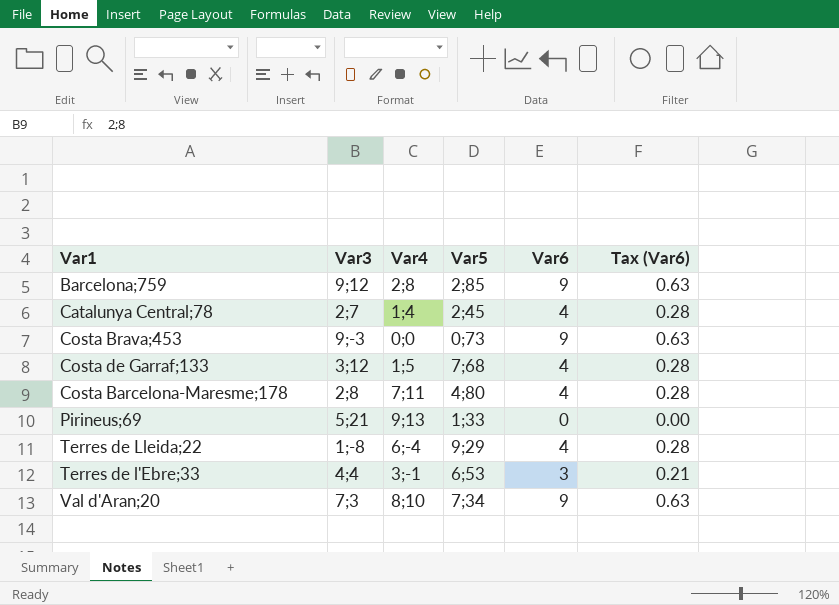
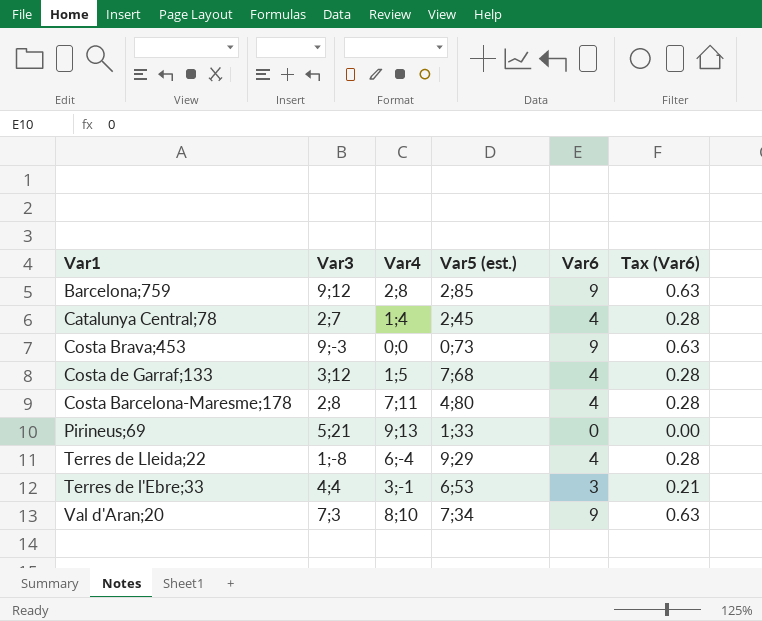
column name: Var5 -> Var5 (est.)

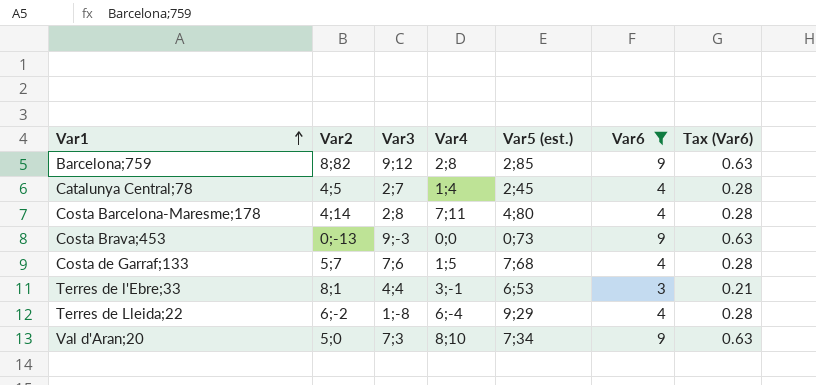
filter: none -> Var6 != 0
row order: none -> Var1 ascending
column Var2 | position: none -> 2
Costa de Garraf;133 | Var3: 3;12 -> 7;6

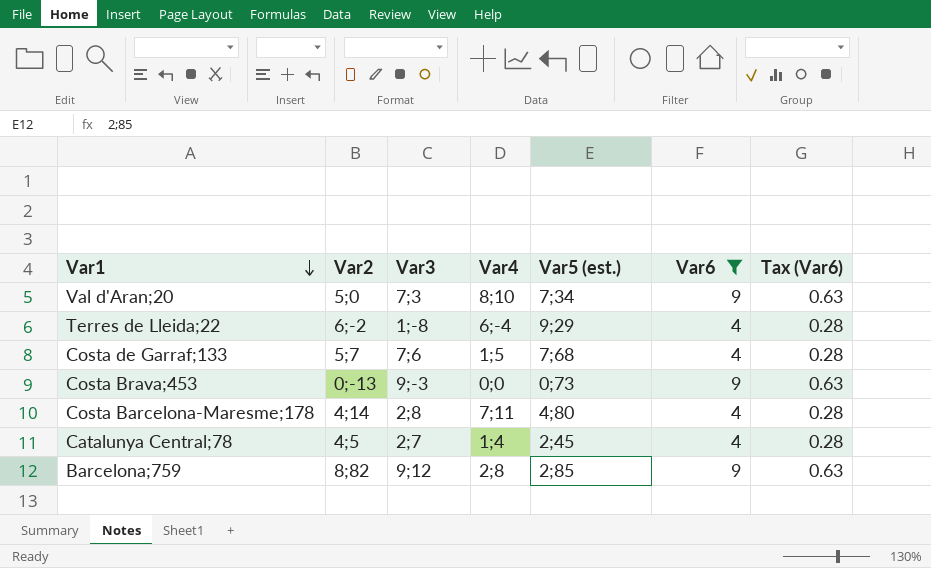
row order: Var1 ascending -> Var1 descending
row Terres de l'Ebre;33: 8;1 | 4;4 | 3;-1 | 6;53 | 3 | 0.21 -> none

